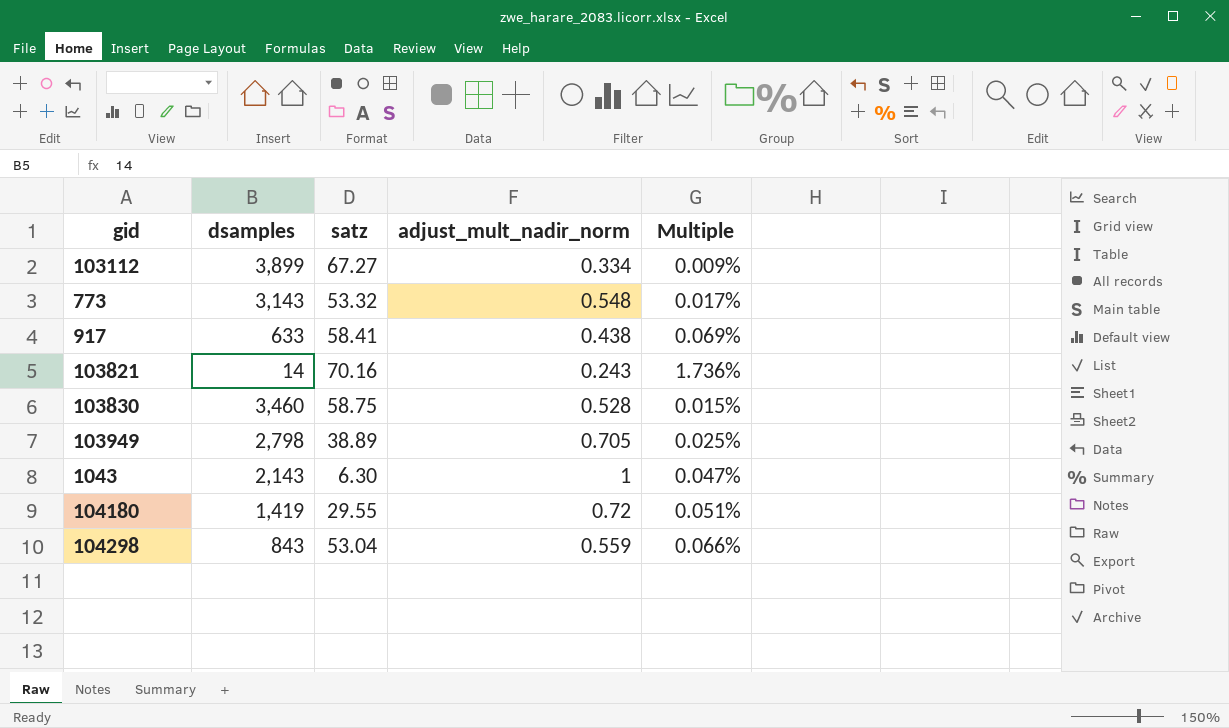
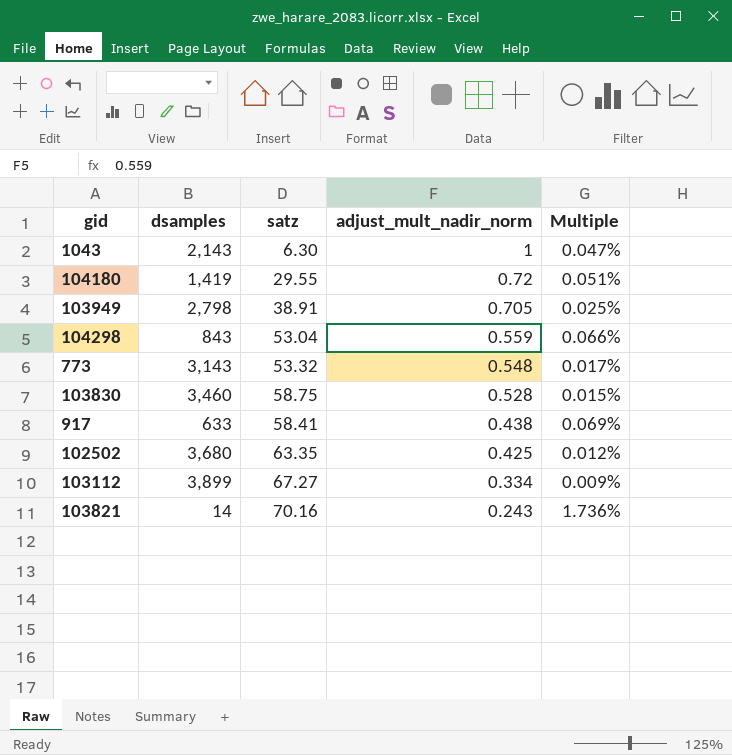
row order: none -> adjust_mult_nadir_norm descending
103949 | satz: 38.89 -> 38.91
row 102502: none -> 3,680 | 63.35 | 0.425 | 0.012%

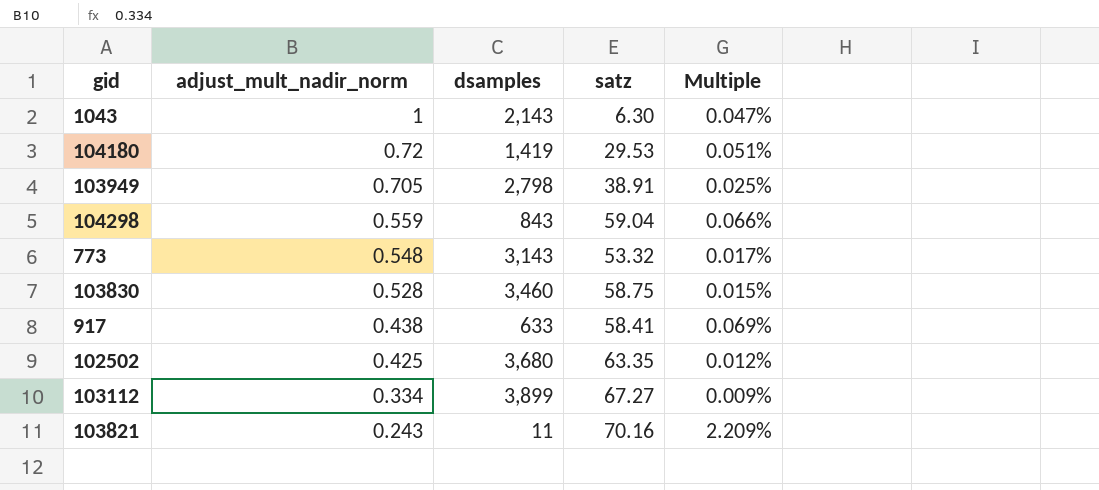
column adjust_mult_nadir_norm | position: 4 -> 2
104180 | satz: 29.55 -> 29.53
104298 | satz: 53.04 -> 59.04
103821 | dsamples: 14 -> 11
103821 | Multiple: 1.736% -> 2.209%

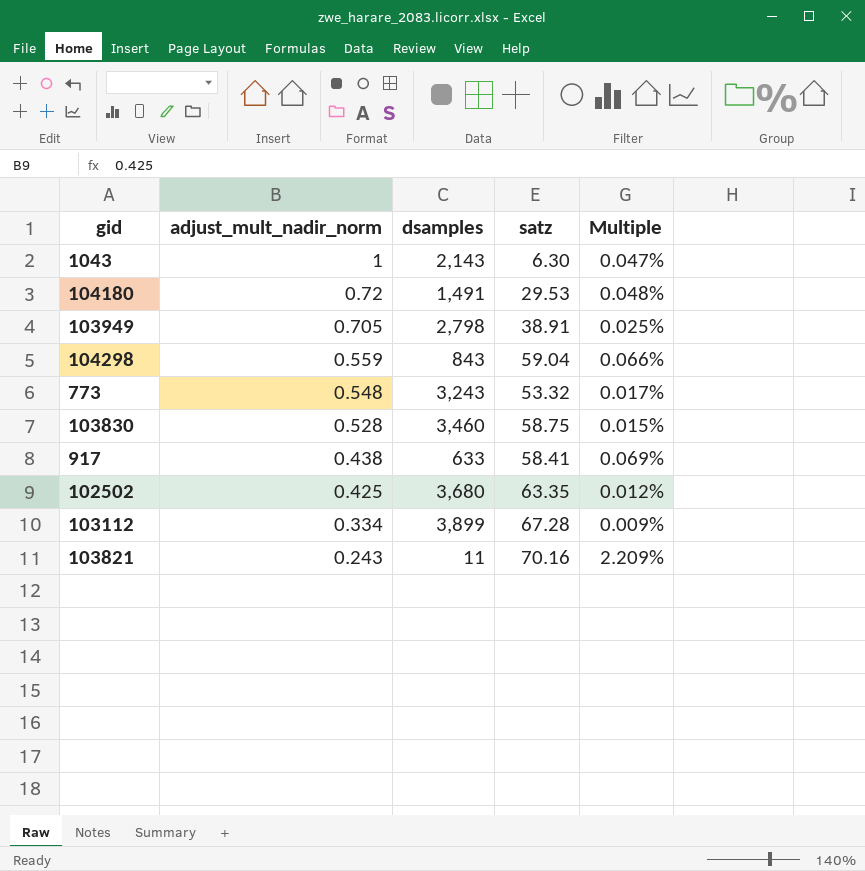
104180 | dsamples: 1,419 -> 1,491
104180 | Multiple: 0.051% -> 0.048%
773 | dsamples: 3,143 -> 3,243
103112 | satz: 67.27 -> 67.28

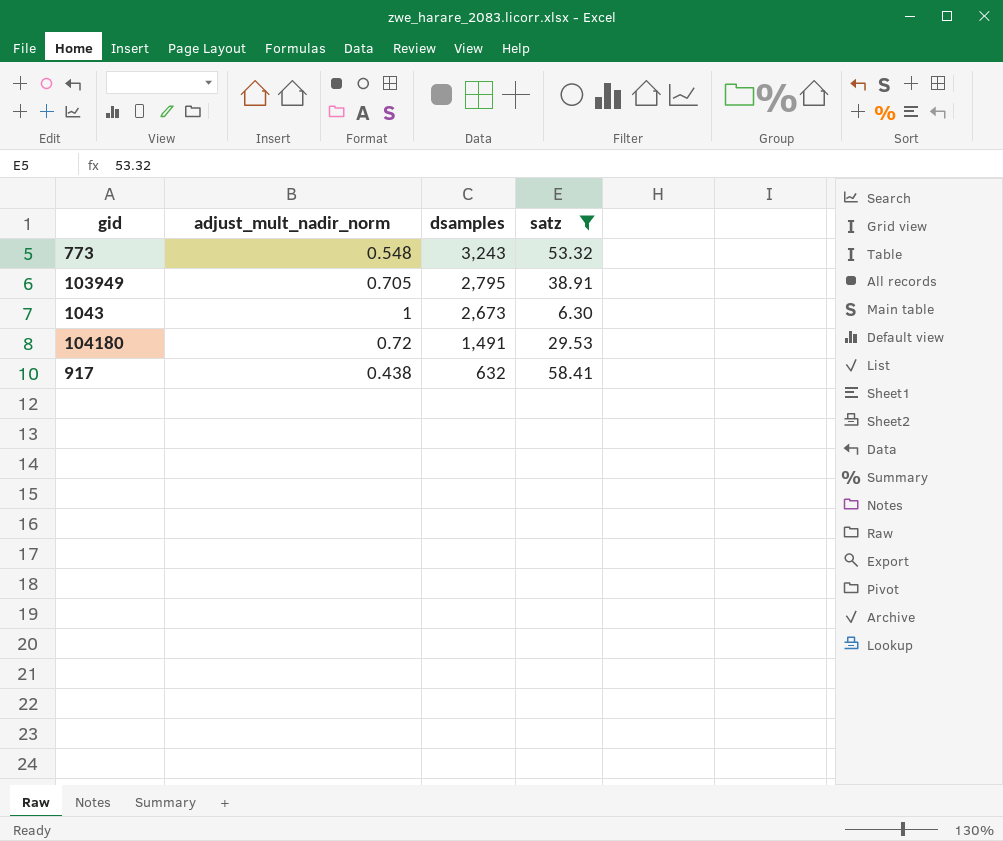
filter: none -> satz <= 58.41
row order: adjust_mult_nadir_norm descending -> dsamples descending
column Multiple | formula: [adjust_mult_nadir_norm] / [dsamples] -> none
103949 | dsamples: 2,798 -> 2,795
1043 | dsamples: 2,143 -> 2,673
917 | dsamples: 633 -> 632

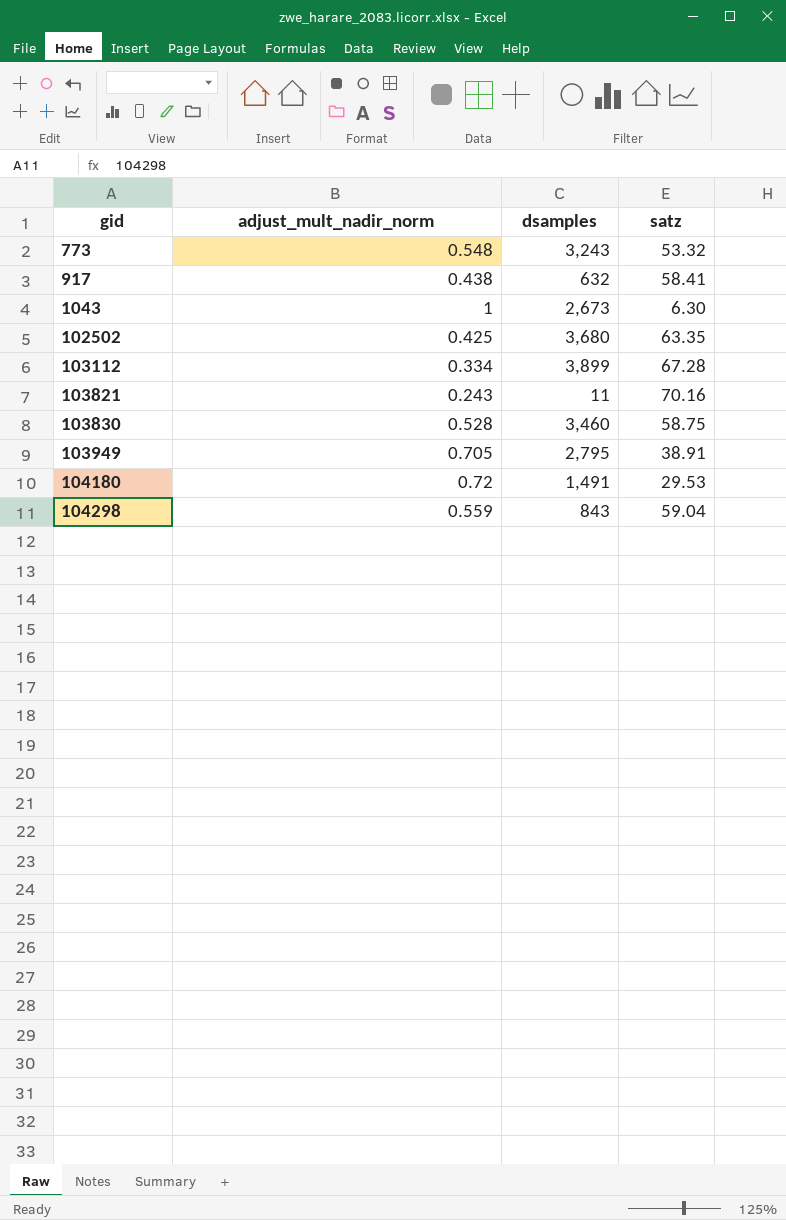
filter: satz <= 58.41 -> none
row order: dsamples descending -> gid ascending

